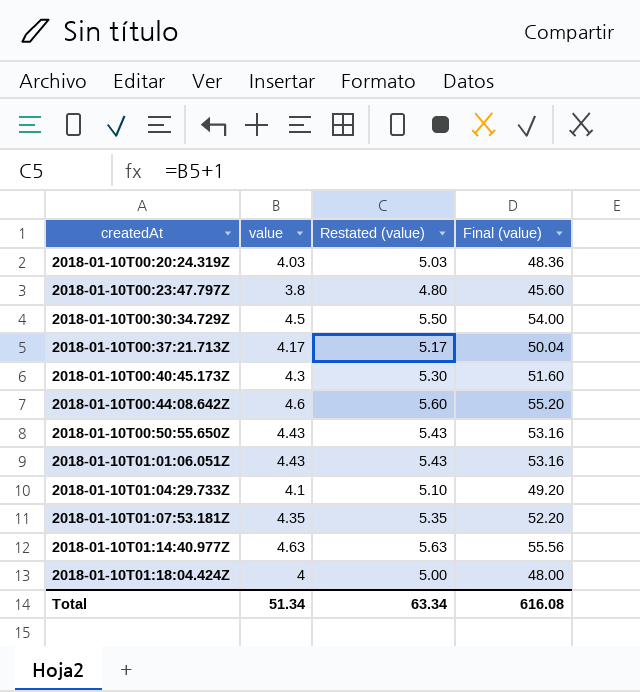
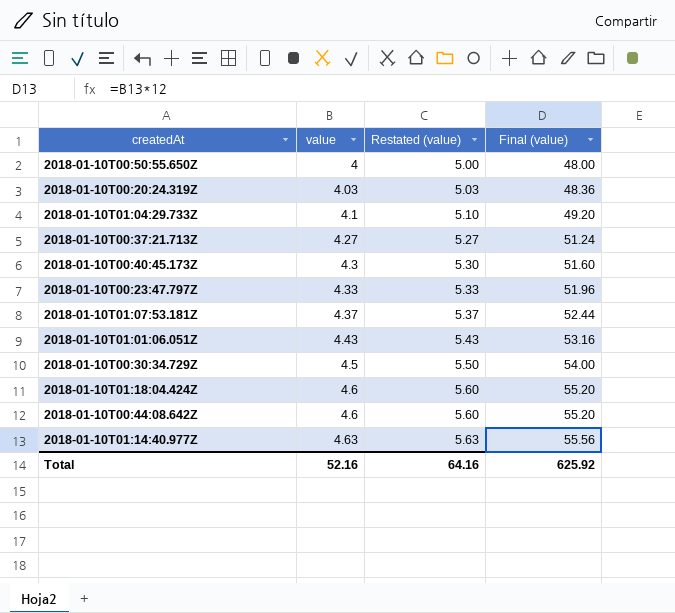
row order: createdAt ascending -> value ascending
2018-01-10T00:50:55.650Z | value: 4.43 -> 4
2018-01-10T00:50:55.650Z | Restated (value): 5.43 -> 5.00
2018-01-10T00:50:55.650Z | Final (value): 53.16 -> 48.00
2018-01-10T00:37:21.713Z | value: 4.17 -> 4.27
2018-01-10T00:37:21.713Z | Restated (value): 5.17 -> 5.27
2018-01-10T00:37:21.713Z | Final (value): 50.04 -> 51.24
2018-01-10T00:23:47.797Z | value: 3.8 -> 4.33
2018-01-10T00:23:47.797Z | Restated (value): 4.80 -> 5.33
2018-01-10T00:23:47.797Z | Final (value): 45.60 -> 51.96
2018-01-10T01:07:53.181Z | value: 4.35 -> 4.37
2018-01-10T01:07:53.181Z | Restated (value): 5.35 -> 5.37
2018-01-10T01:07:53.181Z | Final (value): 52.20 -> 52.44
2018-01-10T01:18:04.424Z | value: 4 -> 4.6
2018-01-10T01:18:04.424Z | Restated (value): 5.00 -> 5.60
2018-01-10T01:18:04.424Z | Final (value): 48.00 -> 55.20
Total | value: 51.34 -> 52.16
Total | Restated (value): 63.34 -> 64.16
Total | Final (value): 616.08 -> 625.92

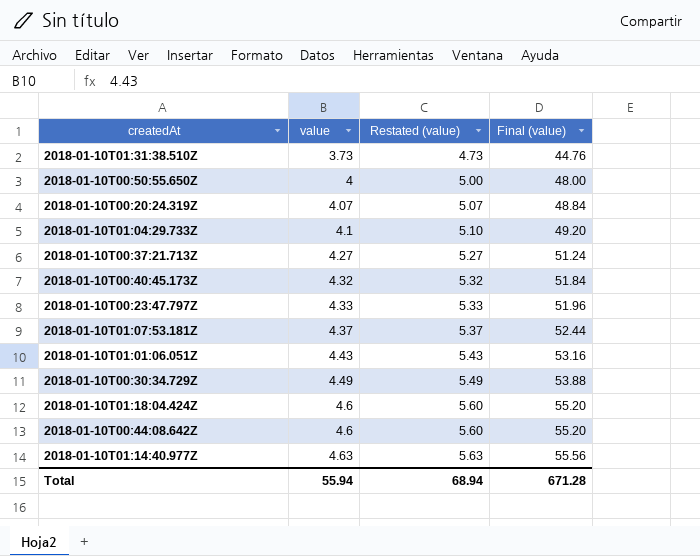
row 2018-01-10T01:31:38.510Z: none -> 3.73 | 4.73 | 44.76
2018-01-10T00:20:24.319Z | value: 4.03 -> 4.07
2018-01-10T00:20:24.319Z | Restated (value): 5.03 -> 5.07
2018-01-10T00:20:24.319Z | Final (value): 48.36 -> 48.84
2018-01-10T00:40:45.173Z | value: 4.3 -> 4.32
2018-01-10T00:40:45.173Z | Restated (value): 5.30 -> 5.32
2018-01-10T00:40:45.173Z | Final (value): 51.60 -> 51.84
2018-01-10T00:30:34.729Z | value: 4.5 -> 4.49
2018-01-10T00:30:34.729Z | Restated (value): 5.50 -> 5.49
2018-01-10T00:30:34.729Z | Final (value): 54.00 -> 53.88
Total | value: 52.16 -> 55.94
Total | Restated (value): 64.16 -> 68.94
Total | Final (value): 625.92 -> 671.28

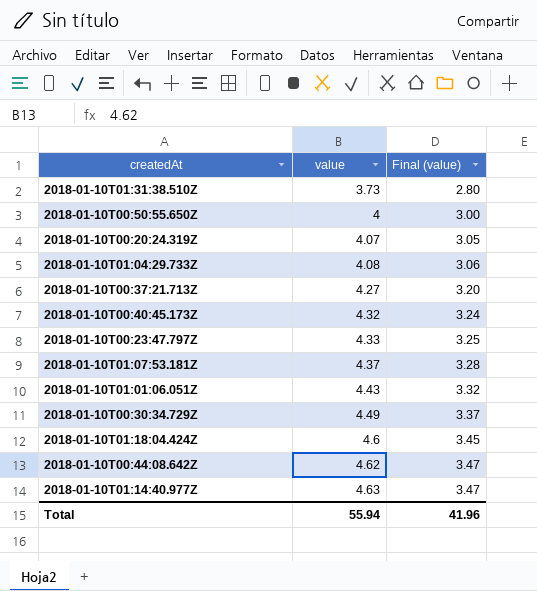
column Restated (value) | formula: [value] + 1 -> none
column Final (value) | formula: [value] * 12 -> [value] * 0.75
2018-01-10T01:04:29.733Z | value: 4.1 -> 4.08
2018-01-10T00:44:08.642Z | value: 4.6 -> 4.62
Total | Final (value): 671.28 -> 41.96

